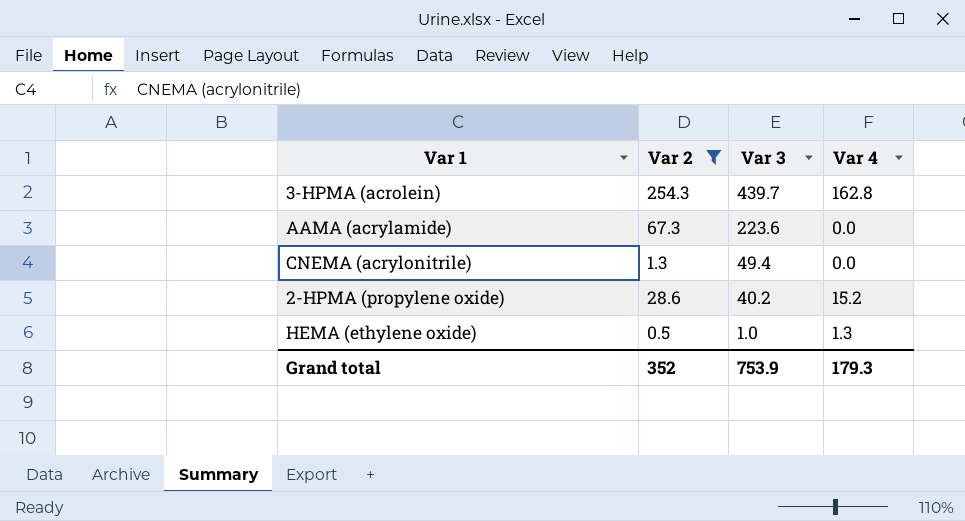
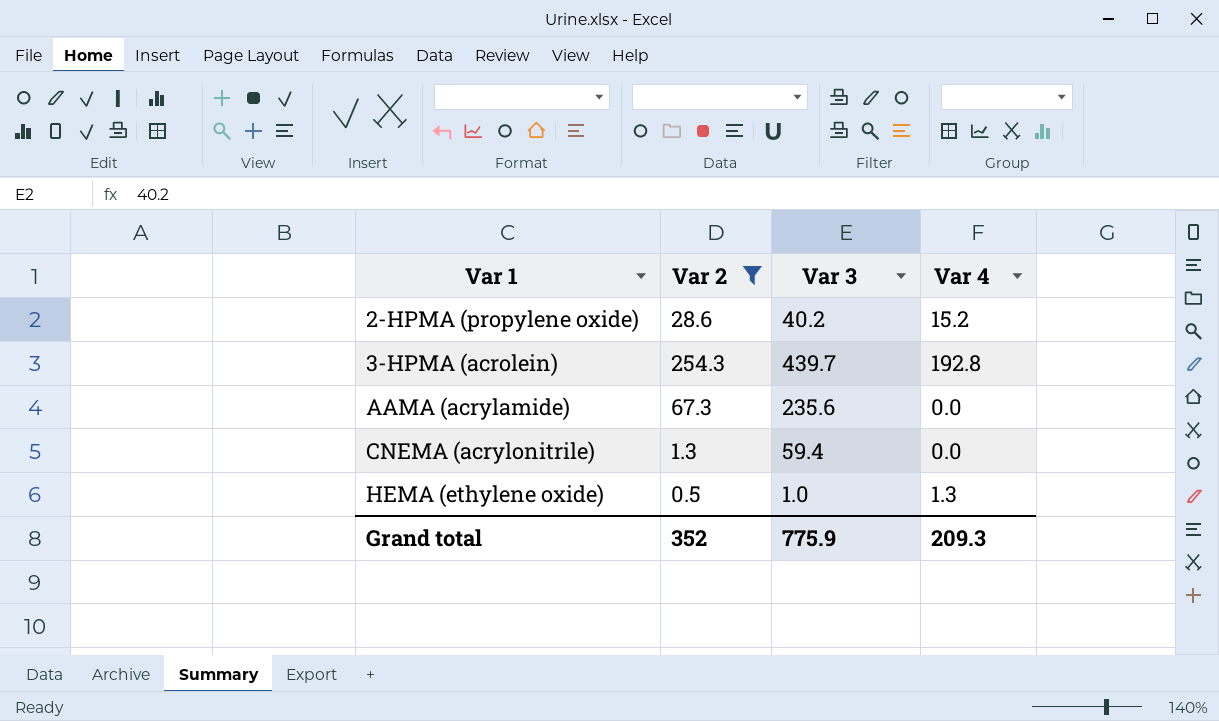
row order: Var 3 descending -> Var 1 ascending
3-HPMA (acrolein) | Var 4: 162.8 -> 192.8
AAMA (acrylamide) | Var 3: 223.6 -> 235.6
CNEMA (acrylonitrile) | Var 3: 49.4 -> 59.4
Grand total | Var 3: 753.9 -> 775.9
Grand total | Var 4: 179.3 -> 209.3

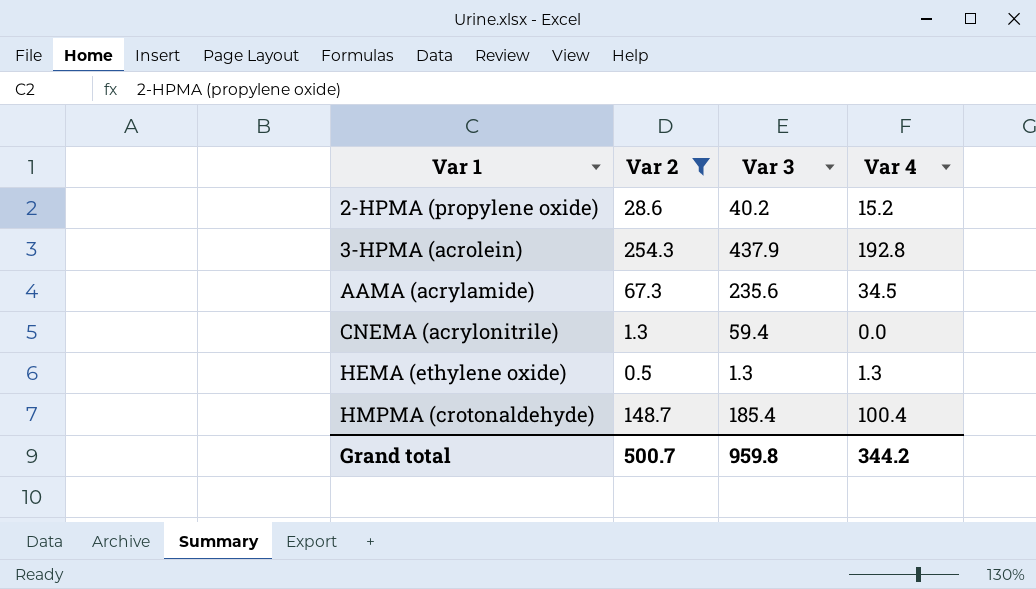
3-HPMA (acrolein) | Var 3: 439.7 -> 437.9
AAMA (acrylamide) | Var 4: 0.0 -> 34.5
HEMA (ethylene oxide) | Var 3: 1.0 -> 1.3
row HMPMA (crotonaldehyde): none -> 148.7 | 185.4 | 100.4
Grand total | Var 2: 352 -> 500.7
Grand total | Var 3: 775.9 -> 959.8
Grand total | Var 4: 209.3 -> 344.2

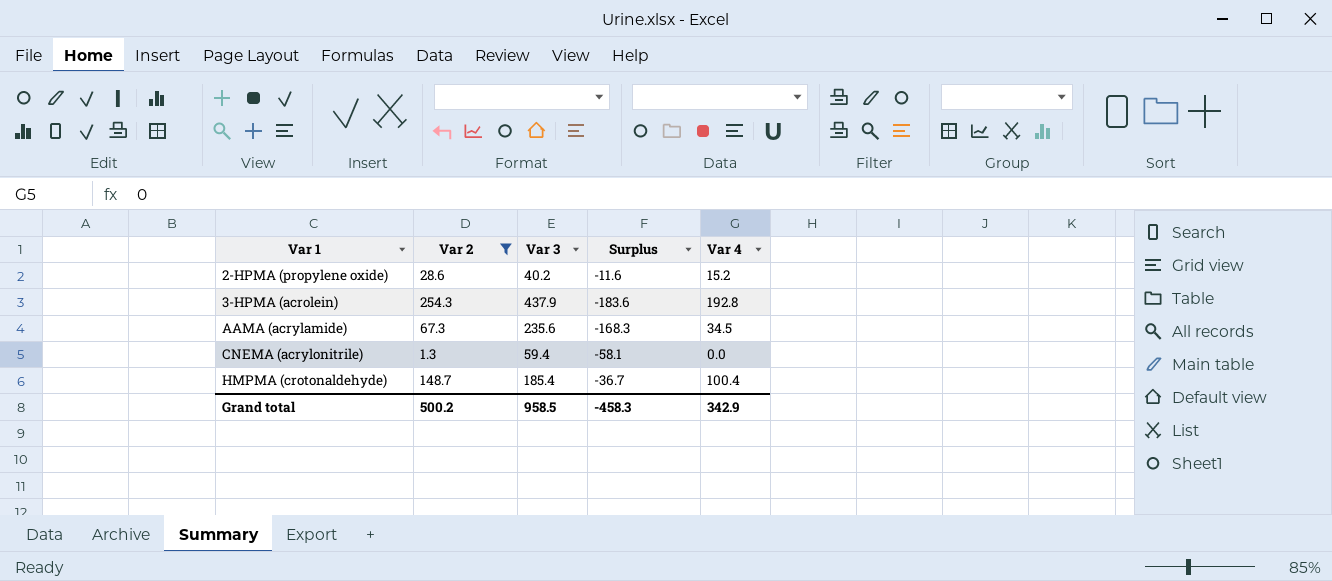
column Surplus | formula: none -> [Var 2] - [Var 3]
row HEMA (ethylene oxide): 0.5 | 1.3 | 1.3 -> none
Grand total | Var 2: 500.7 -> 500.2
Grand total | Var 3: 959.8 -> 958.5
Grand total | Var 4: 344.2 -> 342.9

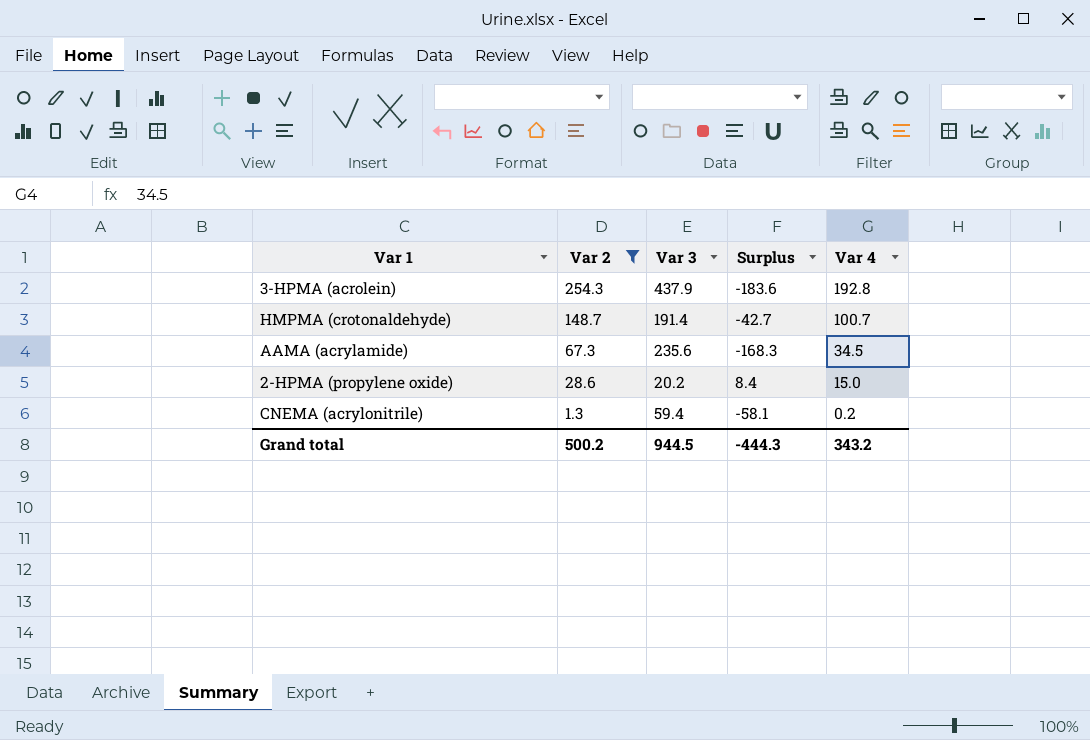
row order: Var 1 ascending -> Var 2 descending
HMPMA (crotonaldehyde) | Var 3: 185.4 -> 191.4
HMPMA (crotonaldehyde) | Surplus: -36.7 -> -42.7
HMPMA (crotonaldehyde) | Var 4: 100.4 -> 100.7
2-HPMA (propylene oxide) | Var 3: 40.2 -> 20.2
2-HPMA (propylene oxide) | Surplus: -11.6 -> 8.4
2-HPMA (propylene oxide) | Var 4: 15.2 -> 15.0
CNEMA (acrylonitrile) | Var 4: 0.0 -> 0.2
Grand total | Var 3: 958.5 -> 944.5
Grand total | Surplus: -458.3 -> -444.3
Grand total | Var 4: 342.9 -> 343.2

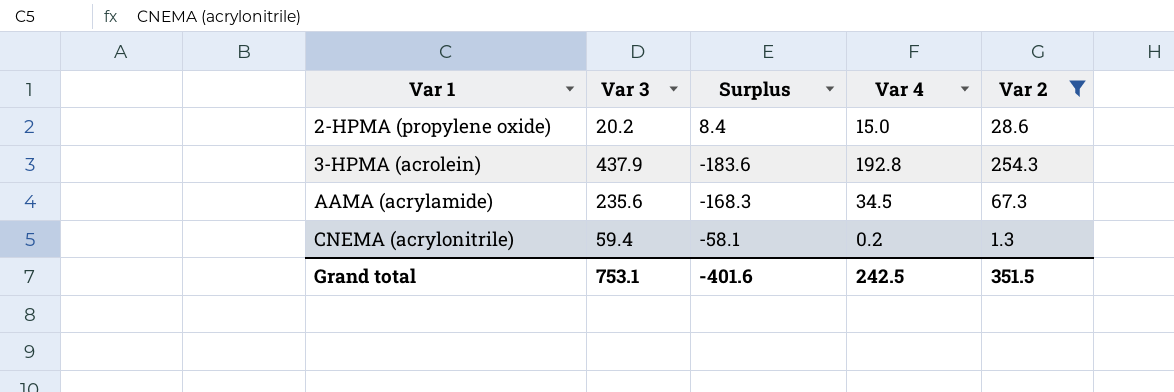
row order: Var 2 descending -> Var 1 ascending
column Var 2 | position: 2 -> 5
row HMPMA (crotonaldehyde): 148.7 | 191.4 | -42.7 | 100.7 -> none
Grand total | Var 3: 944.5 -> 753.1
Grand total | Surplus: -444.3 -> -401.6
Grand total | Var 4: 343.2 -> 242.5
Grand total | Var 2: 500.2 -> 351.5

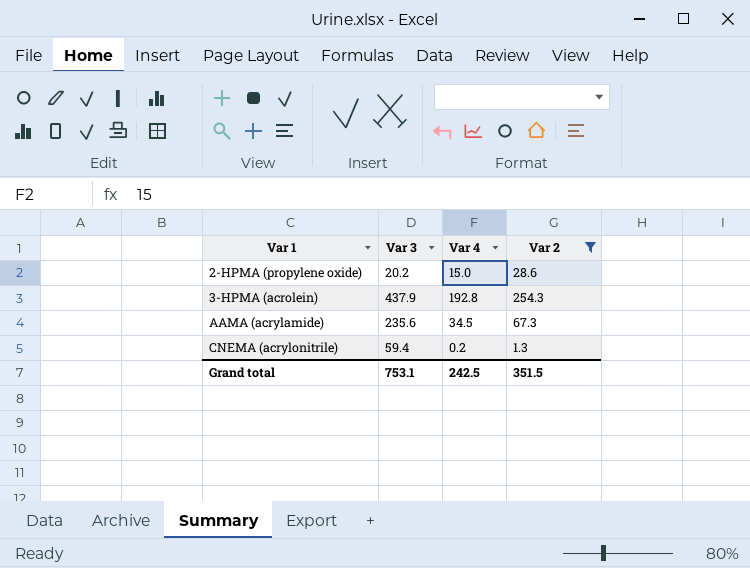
column Surplus | formula: [Var 2] - [Var 3] -> none

